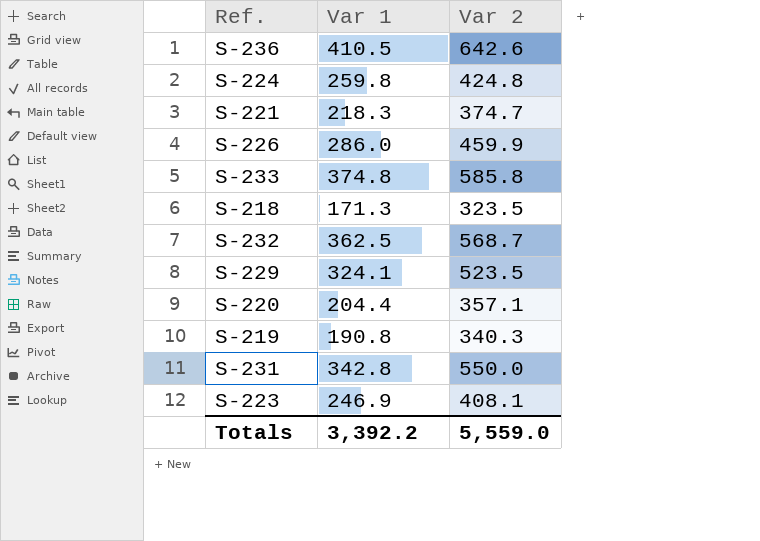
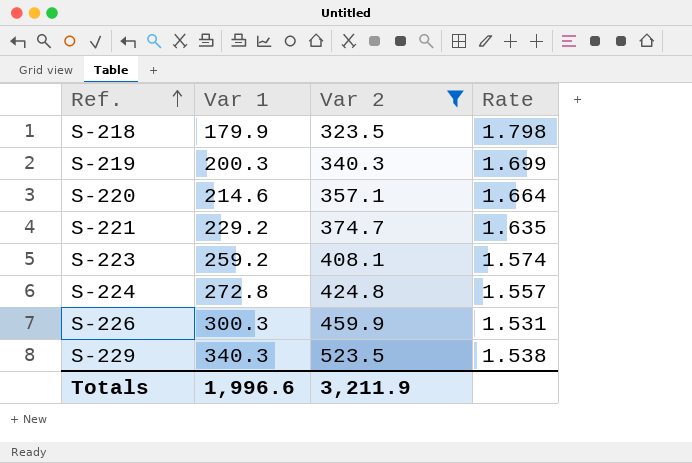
filter: none -> Var 2 <= 523.5
row order: none -> Ref. ascending
column Rate | formula: none -> [Var 2] / [Var 1]
S-218 | Var 1: 171.3 -> 179.9
S-219 | Var 1: 190.8 -> 200.3
S-220 | Var 1: 204.4 -> 214.6
S-221 | Var 1: 218.3 -> 229.2
S-223 | Var 1: 246.9 -> 259.2
S-224 | Var 1: 259.8 -> 272.8
S-226 | Var 1: 286.0 -> 300.3
S-229 | Var 1: 324.1 -> 340.3
Totals | Var 1: 3,392.2 -> 1,996.6
Totals | Var 2: 5,559.0 -> 3,211.9

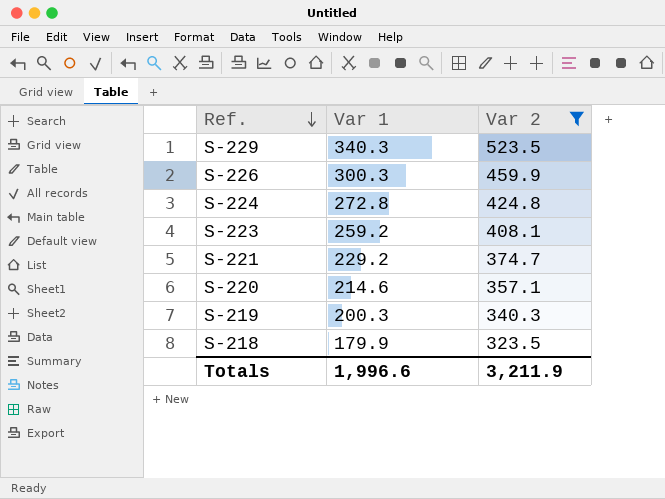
row order: Ref. ascending -> Ref. descending
column Rate | formula: [Var 2] / [Var 1] -> none

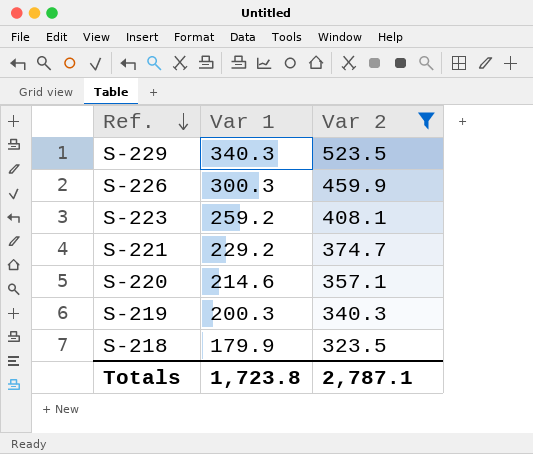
row S-224: 272.8 | 424.8 -> none
Totals | Var 1: 1,996.6 -> 1,723.8
Totals | Var 2: 3,211.9 -> 2,787.1

